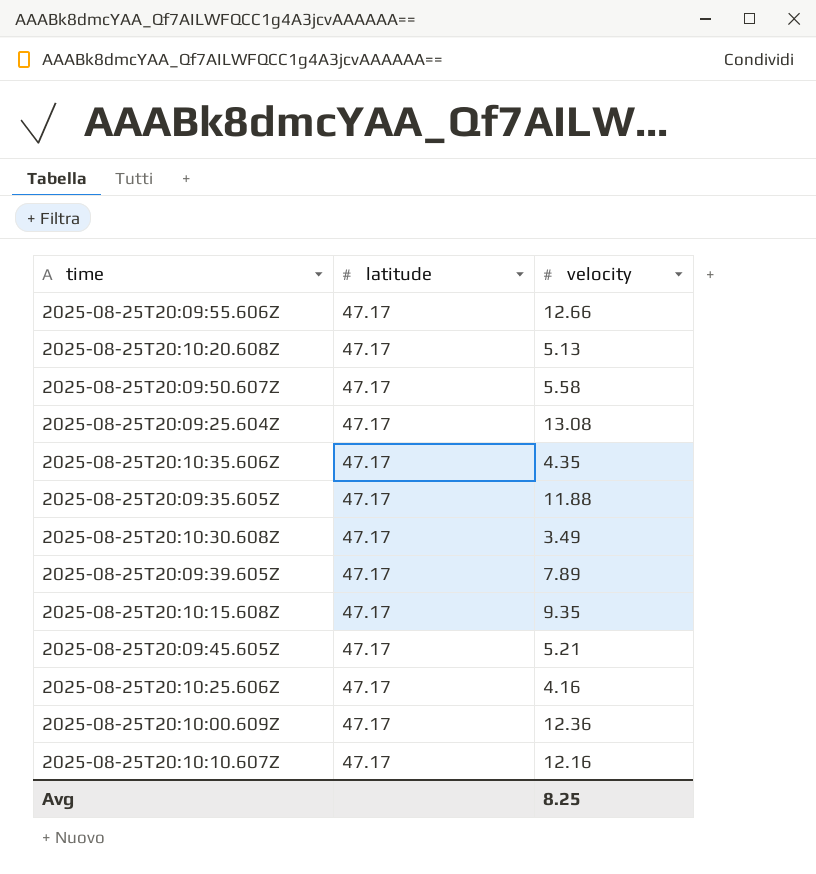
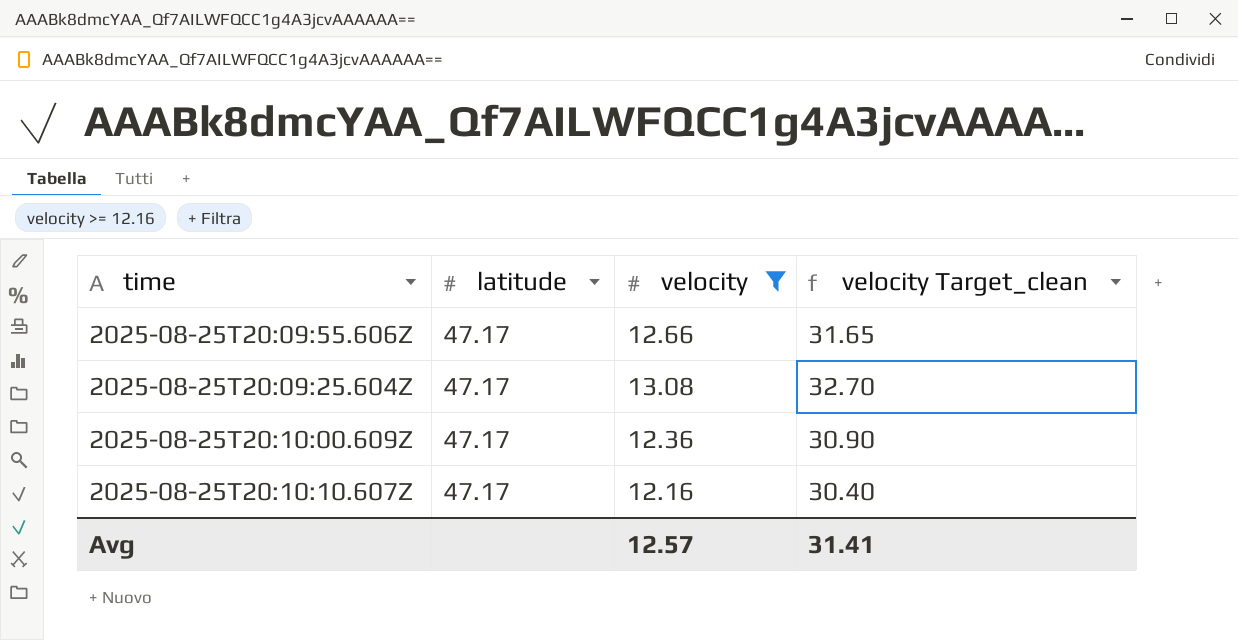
filter: none -> velocity >= 12.16
column velocity Target_clean | formula: none -> [velocity] * 2.5
Avg | velocity: 8.25 -> 12.57

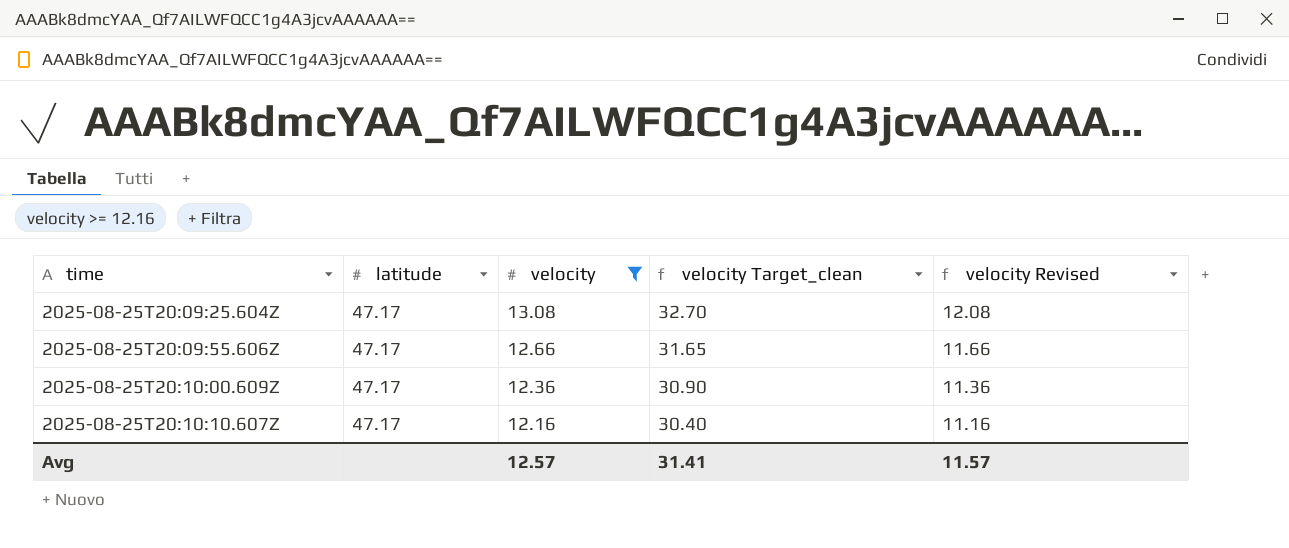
row order: none -> time ascending
column velocity Revised | formula: none -> [velocity] - 1

